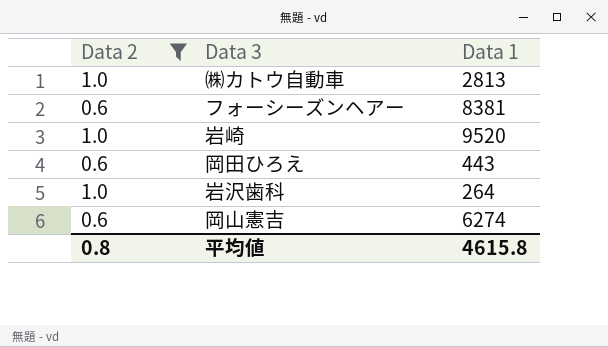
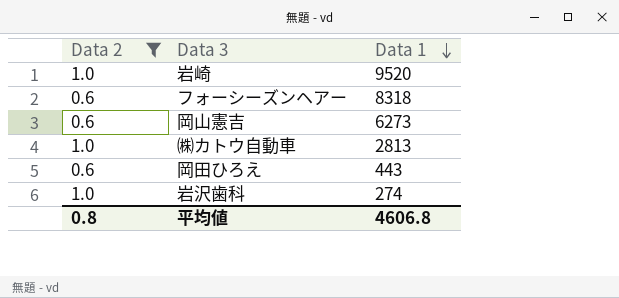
row order: none -> Data 1 descending
フォーシーズンヘアー | Data 1: 8381 -> 8318
岡山憲吉 | Data 1: 6274 -> 6273
岩沢歯科 | Data 1: 264 -> 274
平均値 | Data 1: 4615.8 -> 4606.8

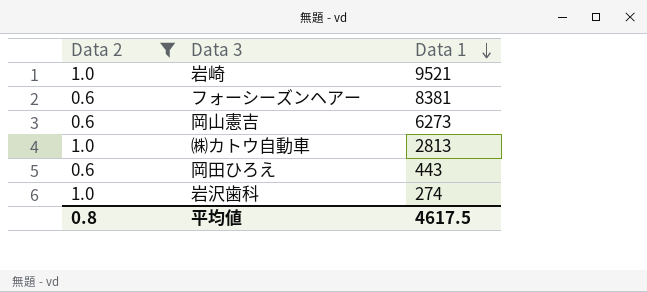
岩崎 | Data 1: 9520 -> 9521
フォーシーズンヘアー | Data 1: 8318 -> 8381
平均値 | Data 1: 4606.8 -> 4617.5

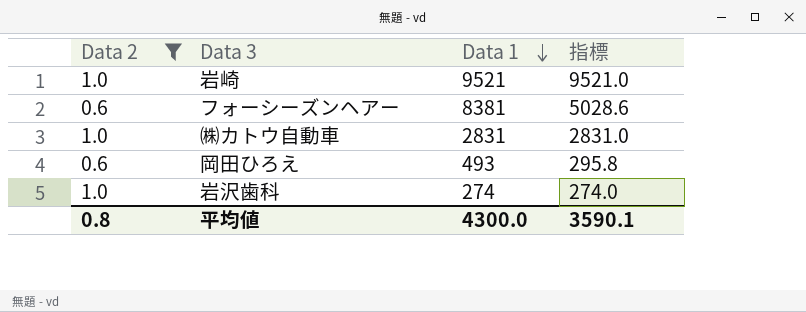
column 指標 | formula: none -> [Data 2] * [Data 1]
row 岡山憲吉: 0.6 | 6273 -> none
㈱カトウ自動車 | Data 1: 2813 -> 2831
岡田ひろえ | Data 1: 443 -> 493
平均値 | Data 1: 4617.5 -> 4300.0

